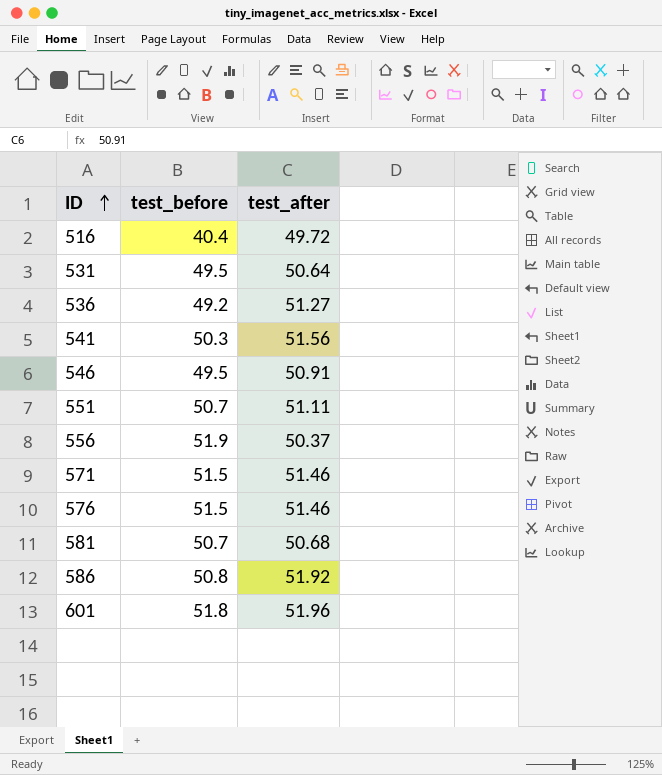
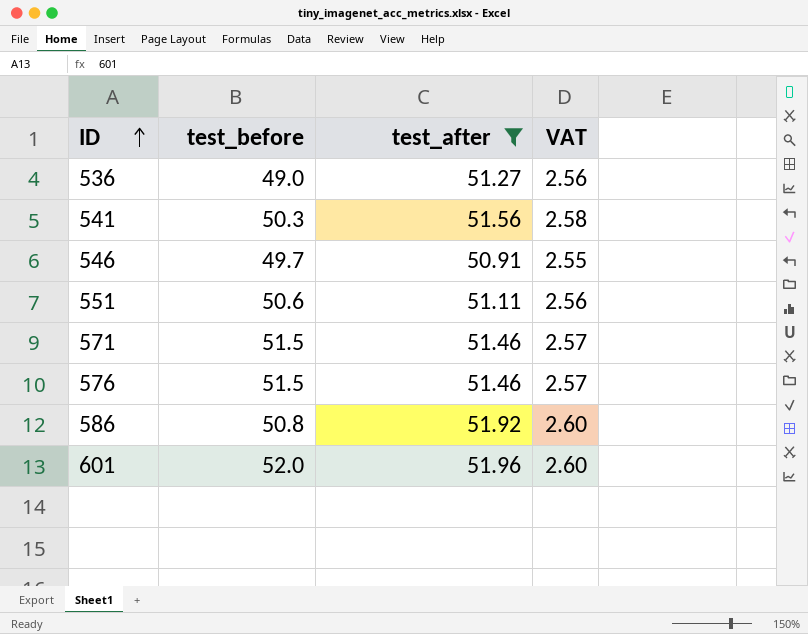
filter: none -> test_after >= 50.91
column VAT | formula: none -> [test_after] * 0.05
536 | test_before: 49.2 -> 49.0
546 | test_before: 49.5 -> 49.7
551 | test_before: 50.7 -> 50.6
601 | test_before: 51.8 -> 52.0

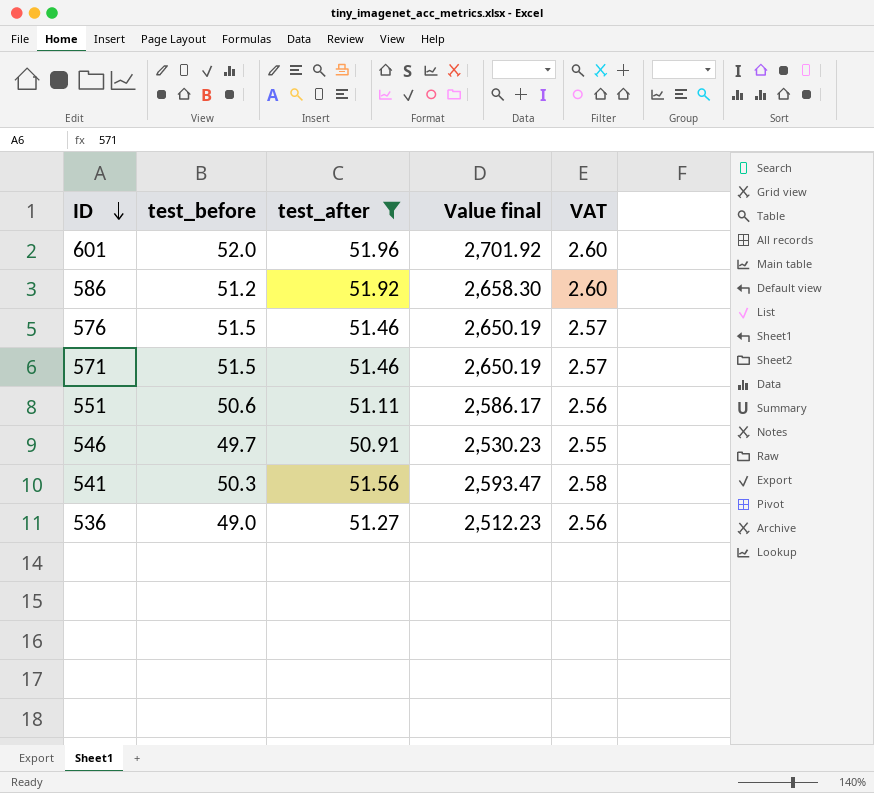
row order: ID ascending -> ID descending
column Value final | formula: none -> [test_before] * [test_after]
586 | test_before: 50.8 -> 51.2

